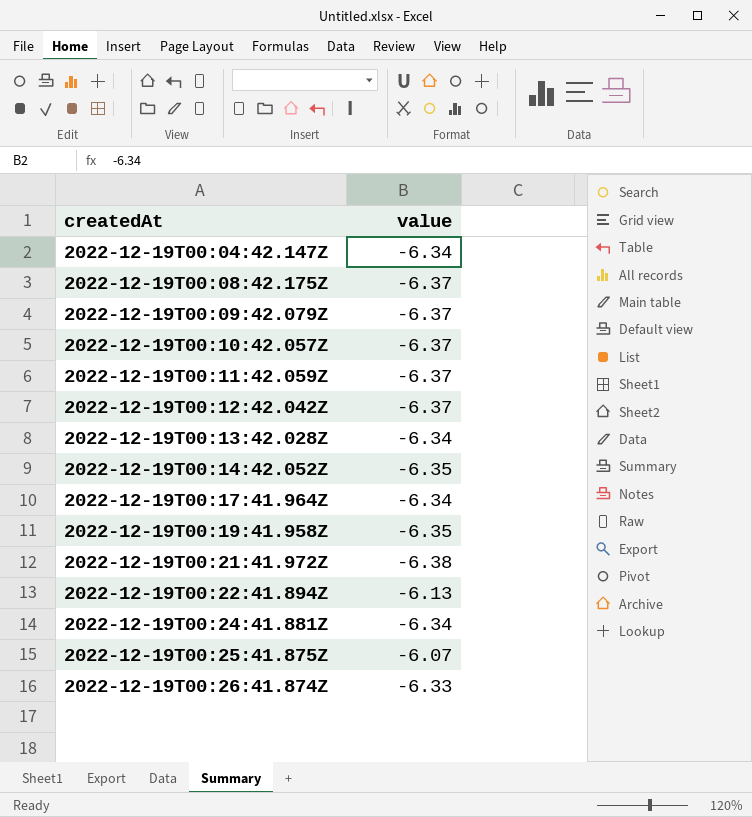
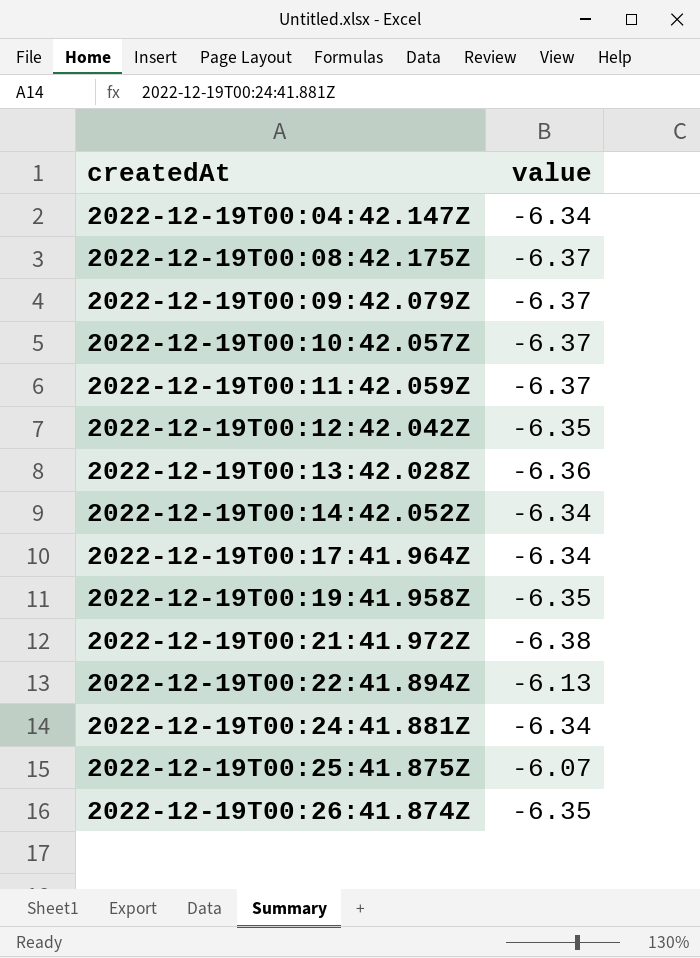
2022-12-19T00:12:42.042Z | value: -6.37 -> -6.35
2022-12-19T00:13:42.028Z | value: -6.34 -> -6.36
2022-12-19T00:14:42.052Z | value: -6.35 -> -6.34
2022-12-19T00:26:41.874Z | value: -6.33 -> -6.35

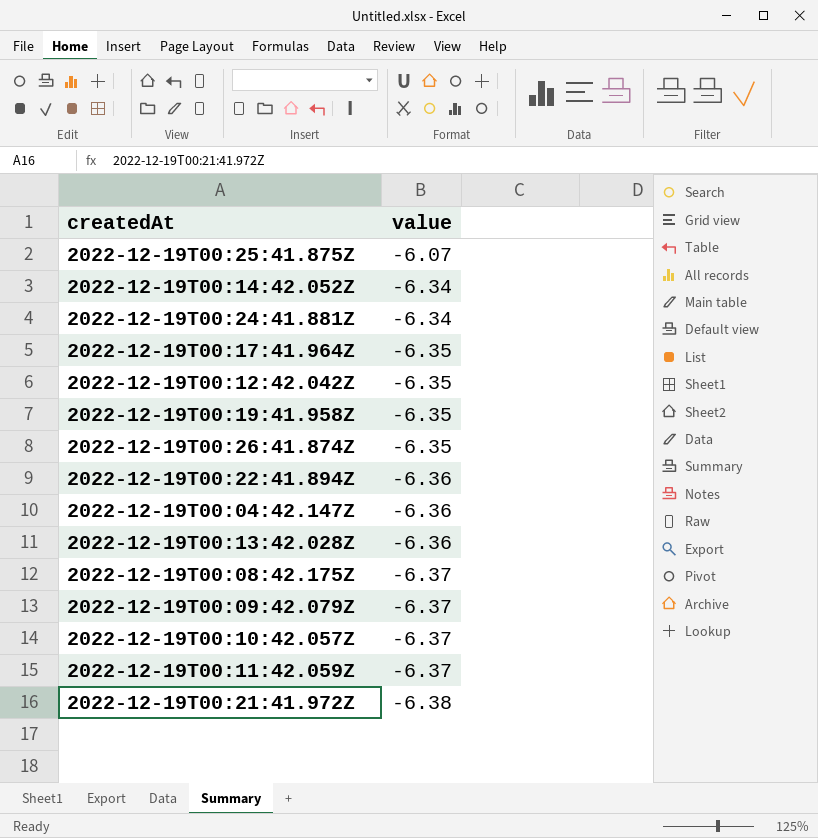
row order: createdAt ascending -> value descending
2022-12-19T00:17:41.964Z | value: -6.34 -> -6.35
2022-12-19T00:22:41.894Z | value: -6.13 -> -6.36
2022-12-19T00:04:42.147Z | value: -6.34 -> -6.36

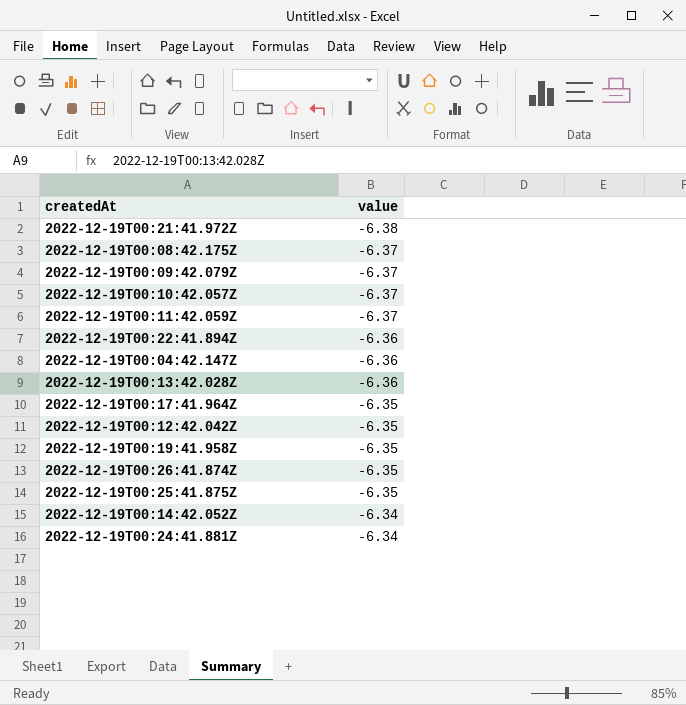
row order: value descending -> value ascending
2022-12-19T00:25:41.875Z | value: -6.07 -> -6.35

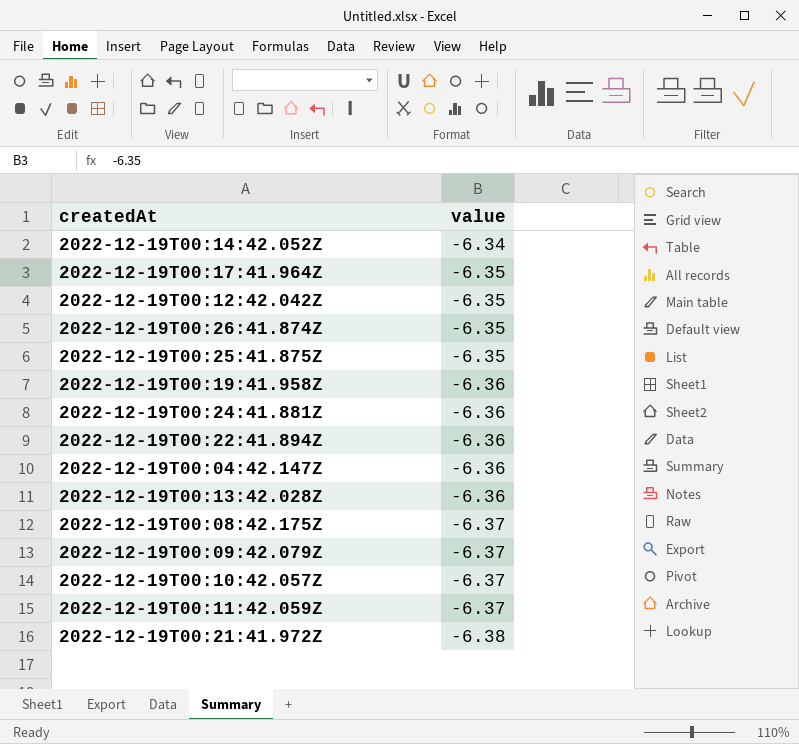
row order: value ascending -> value descending
2022-12-19T00:19:41.958Z | value: -6.35 -> -6.36
2022-12-19T00:24:41.881Z | value: -6.34 -> -6.36

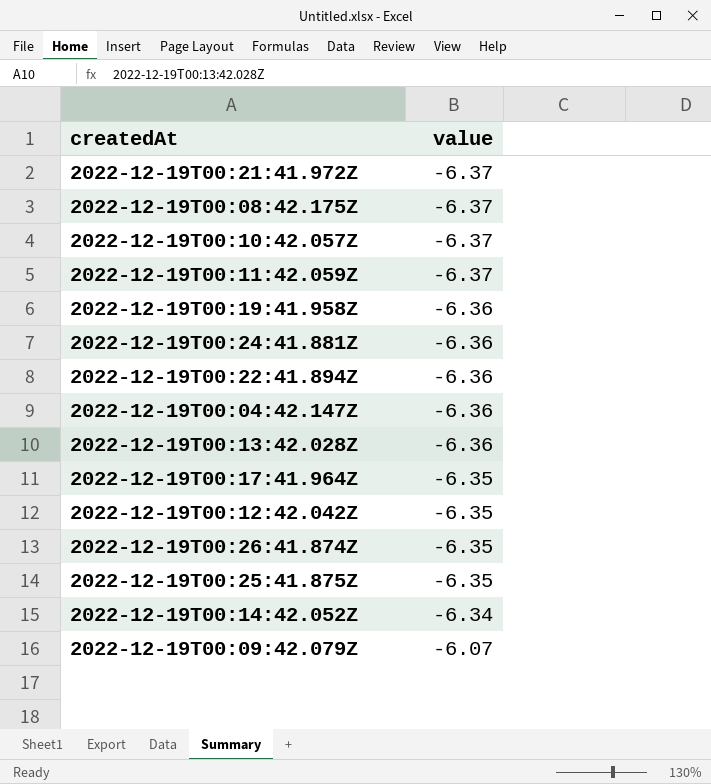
row order: value descending -> value ascending
2022-12-19T00:21:41.972Z | value: -6.38 -> -6.37
2022-12-19T00:09:42.079Z | value: -6.37 -> -6.07

